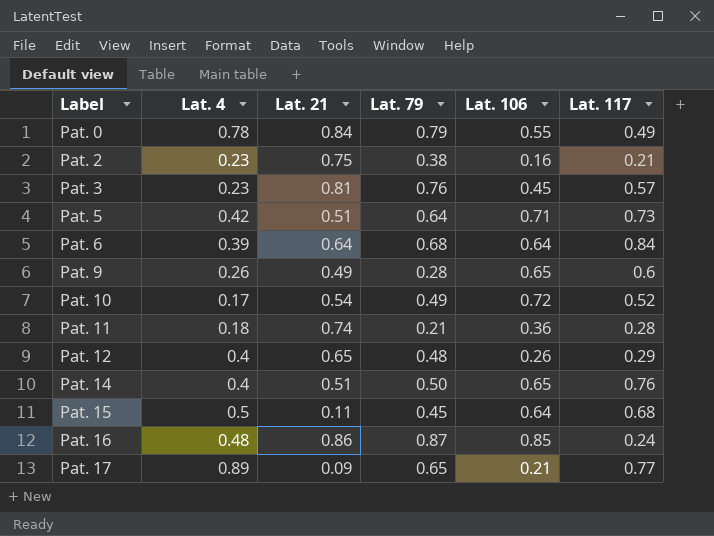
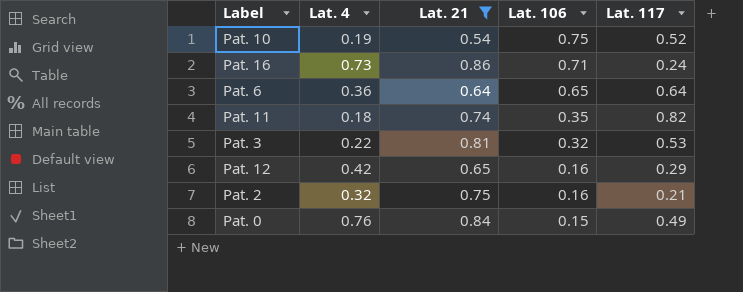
filter: none -> Lat. 21 >= 0.54
row order: Label ascending -> Lat. 106 descending
column Lat. 79 | position: 4 -> none
Pat. 10 | Lat. 4: 0.17 -> 0.19
Pat. 10 | Lat. 106: 0.72 -> 0.75
Pat. 16 | Lat. 4: 0.48 -> 0.73
Pat. 16 | Lat. 106: 0.85 -> 0.71
Pat. 6 | Lat. 4: 0.39 -> 0.36
Pat. 6 | Lat. 106: 0.64 -> 0.65
Pat. 6 | Lat. 117: 0.84 -> 0.64
Pat. 11 | Lat. 106: 0.36 -> 0.35
Pat. 11 | Lat. 117: 0.28 -> 0.82
Pat. 3 | Lat. 4: 0.23 -> 0.22
Pat. 3 | Lat. 106: 0.45 -> 0.32
Pat. 3 | Lat. 117: 0.57 -> 0.53
Pat. 12 | Lat. 4: 0.4 -> 0.42
Pat. 12 | Lat. 106: 0.26 -> 0.16
Pat. 2 | Lat. 4: 0.23 -> 0.32
Pat. 0 | Lat. 4: 0.78 -> 0.76
Pat. 0 | Lat. 106: 0.55 -> 0.15

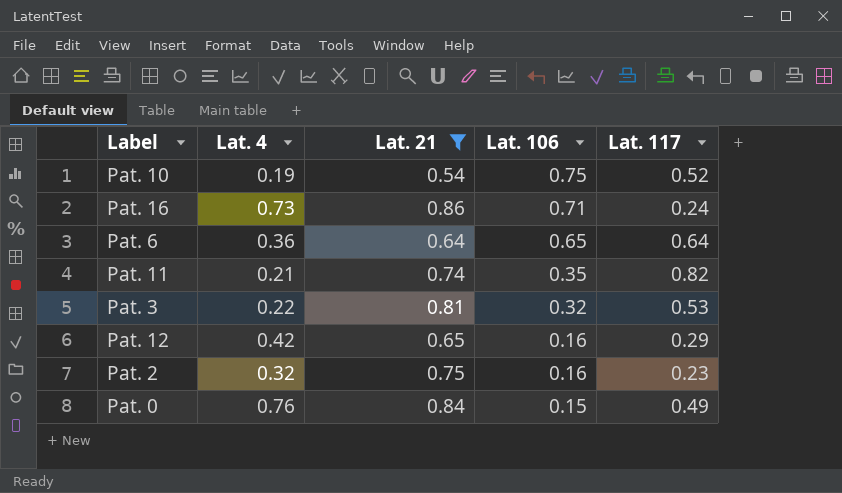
Pat. 11 | Lat. 4: 0.18 -> 0.21
Pat. 2 | Lat. 117: 0.21 -> 0.23

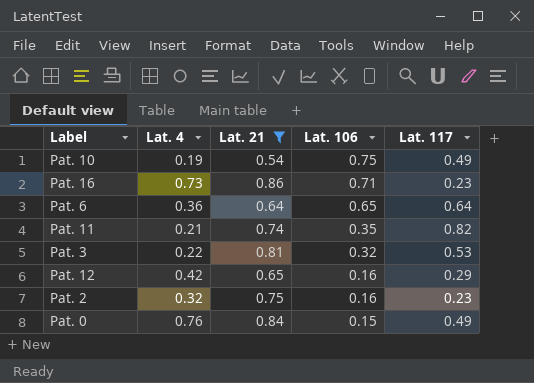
Pat. 10 | Lat. 117: 0.52 -> 0.49
Pat. 16 | Lat. 117: 0.24 -> 0.23

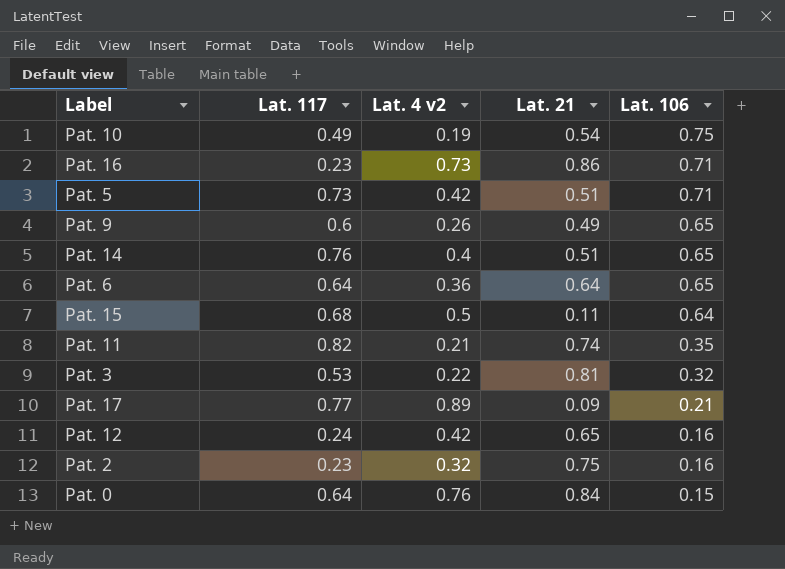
filter: Lat. 21 >= 0.54 -> none
column Lat. 117 | position: 5 -> 2
column name: Lat. 4 -> Lat. 4 v2
Pat. 12 | Lat. 117: 0.29 -> 0.24
Pat. 0 | Lat. 117: 0.49 -> 0.64

